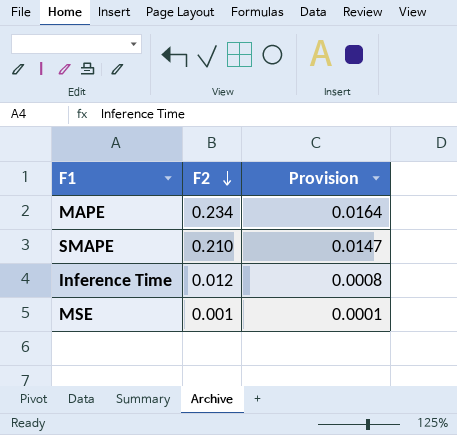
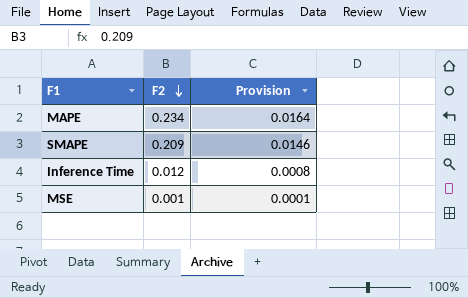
SMAPE | F2: 0.210 -> 0.209
SMAPE | Provision: 0.0147 -> 0.0146

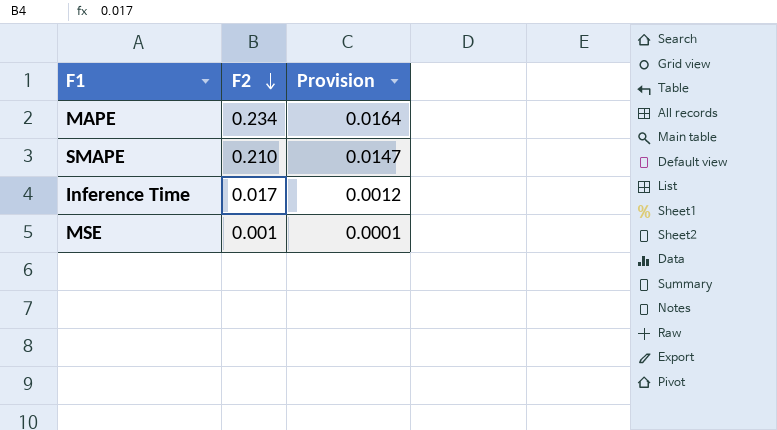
SMAPE | F2: 0.209 -> 0.210
SMAPE | Provision: 0.0146 -> 0.0147
Inference Time | F2: 0.012 -> 0.017
Inference Time | Provision: 0.0008 -> 0.0012

